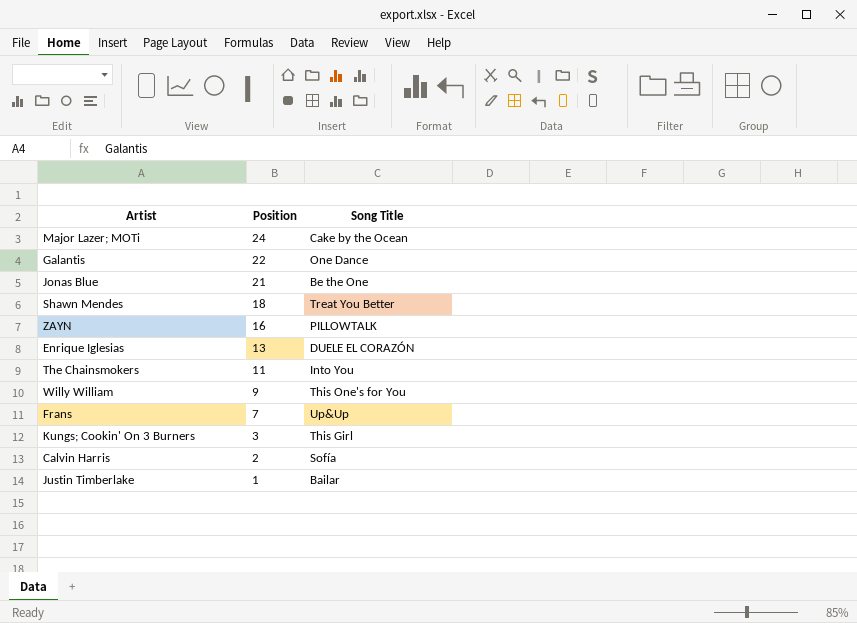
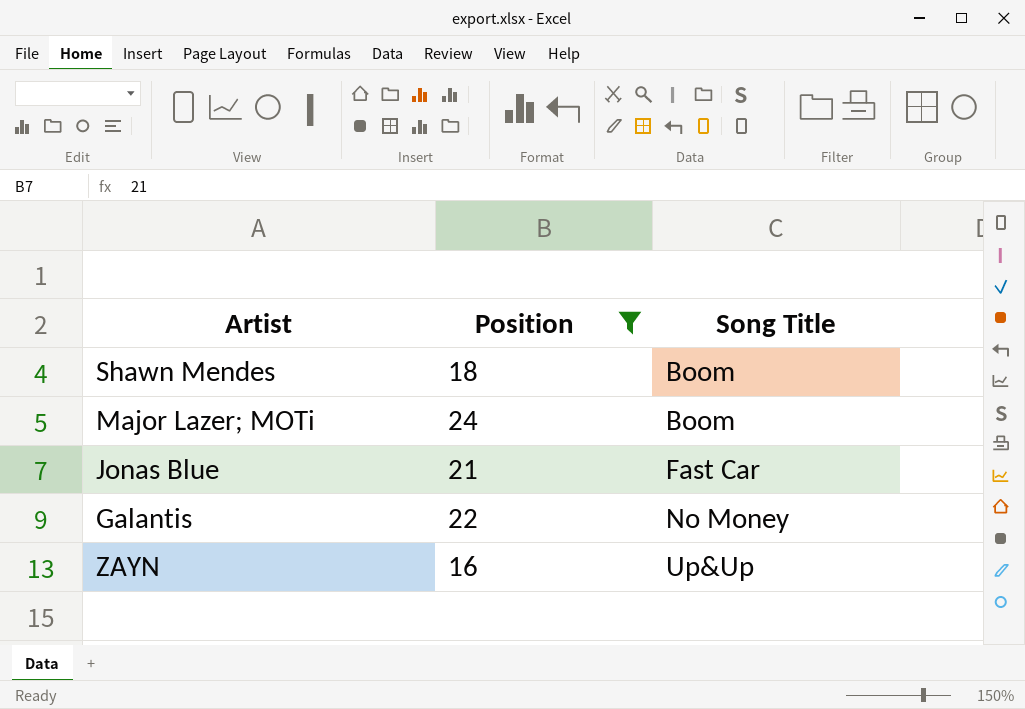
filter: none -> Position >= 16
row order: Position descending -> Song Title ascending
Shawn Mendes | Song Title: Treat You Better -> Boom
Major Lazer; MOTi | Song Title: Cake by the Ocean -> Boom
Jonas Blue | Song Title: Be the One -> Fast Car
Galantis | Song Title: One Dance -> No Money
ZAYN | Song Title: PILLOWTALK -> Up&Up

